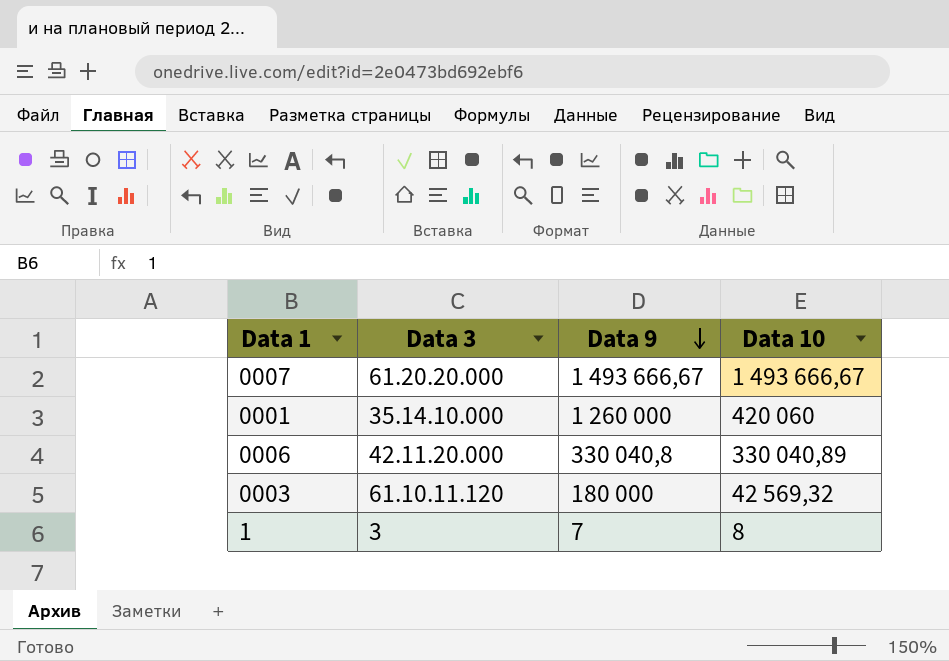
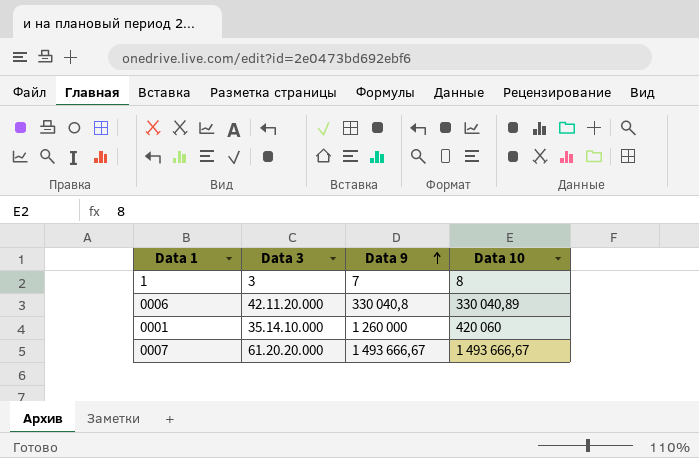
row order: Data 9 descending -> Data 9 ascending
row 0003: 61.10.11.120 | 180 000 | 42 569,32 -> none

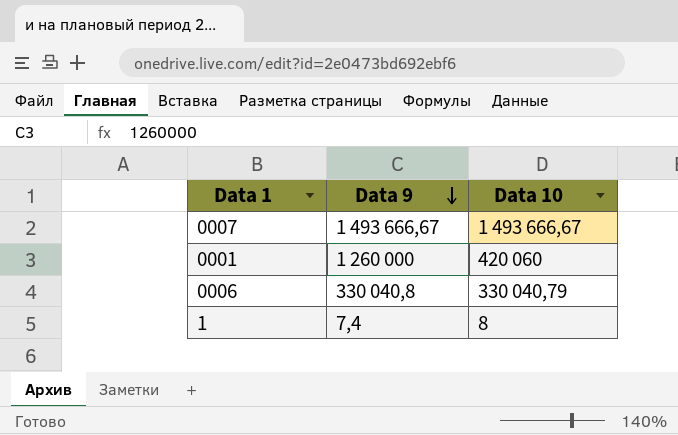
row order: Data 9 ascending -> Data 9 descending
column Data 3 | position: 2 -> none
0006 | Data 10: 330 040,89 -> 330 040,79
1 | Data 9: 7 -> 7,4

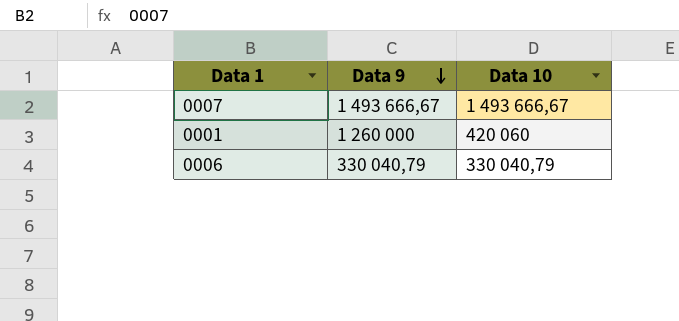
row 1: 7,4 | 8 -> none
0006 | Data 9: 330 040,8 -> 330 040,79

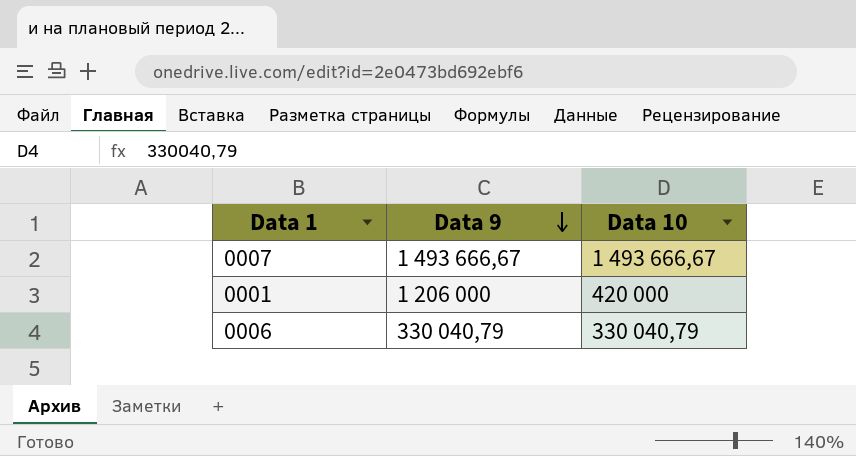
0001 | Data 9: 1 260 000 -> 1 206 000
0001 | Data 10: 420 060 -> 420 000

